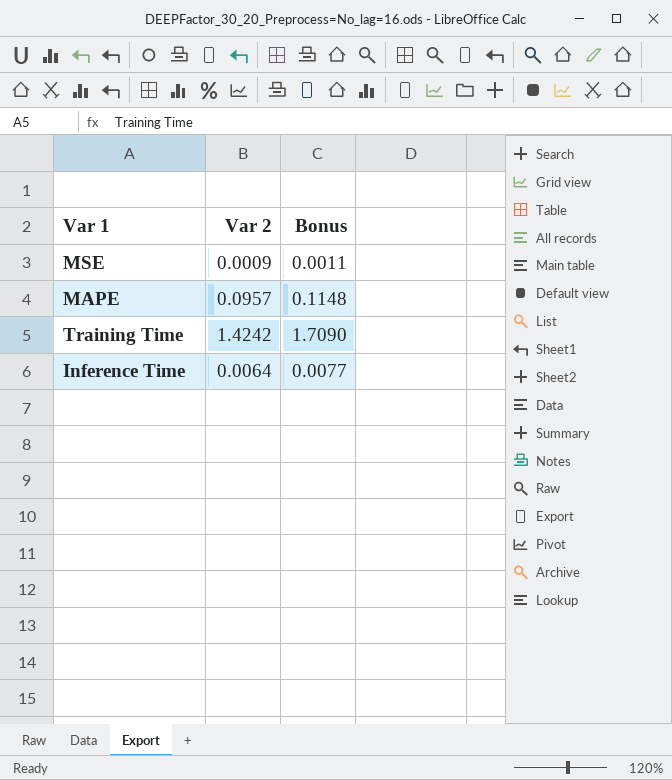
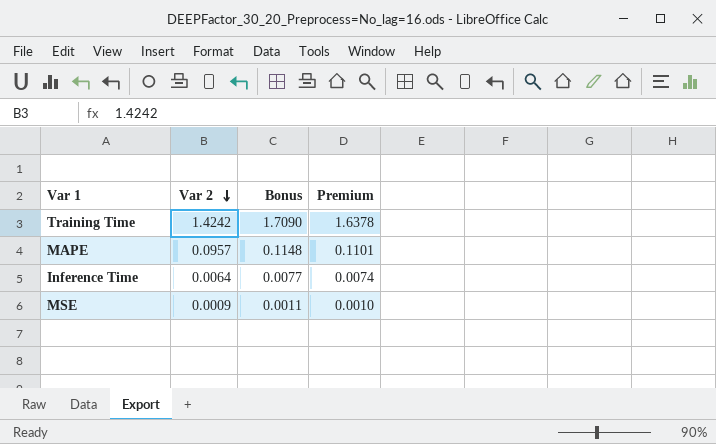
row order: none -> Var 2 descending
column Premium | formula: none -> [Var 2] * 1.15

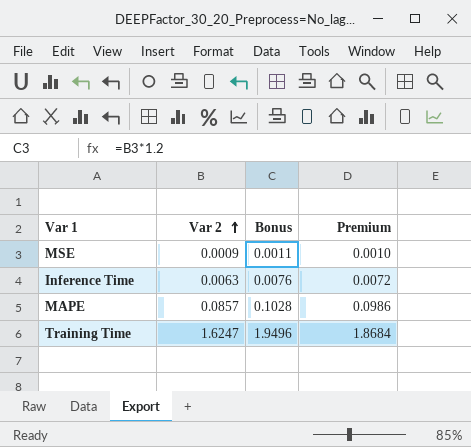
row order: Var 2 descending -> Var 2 ascending
Inference Time | Var 2: 0.0064 -> 0.0063
Inference Time | Bonus: 0.0077 -> 0.0076
Inference Time | Premium: 0.0074 -> 0.0072
MAPE | Var 2: 0.0957 -> 0.0857
MAPE | Bonus: 0.1148 -> 0.1028
MAPE | Premium: 0.1101 -> 0.0986
Training Time | Var 2: 1.4242 -> 1.6247
Training Time | Bonus: 1.7090 -> 1.9496
Training Time | Premium: 1.6378 -> 1.8684

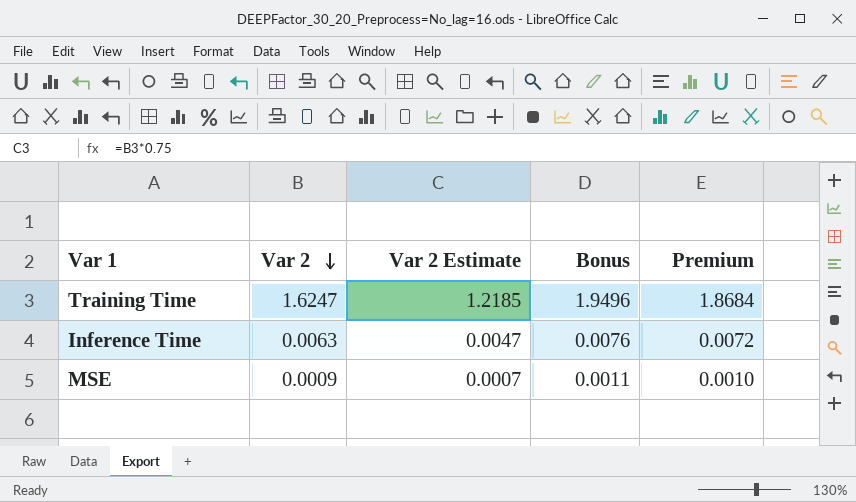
row order: Var 2 ascending -> Var 2 descending
column Var 2 Estimate | formula: none -> [Var 2] * 0.75
row MAPE: 0.0857 | 0.1028 | 0.0986 -> none

